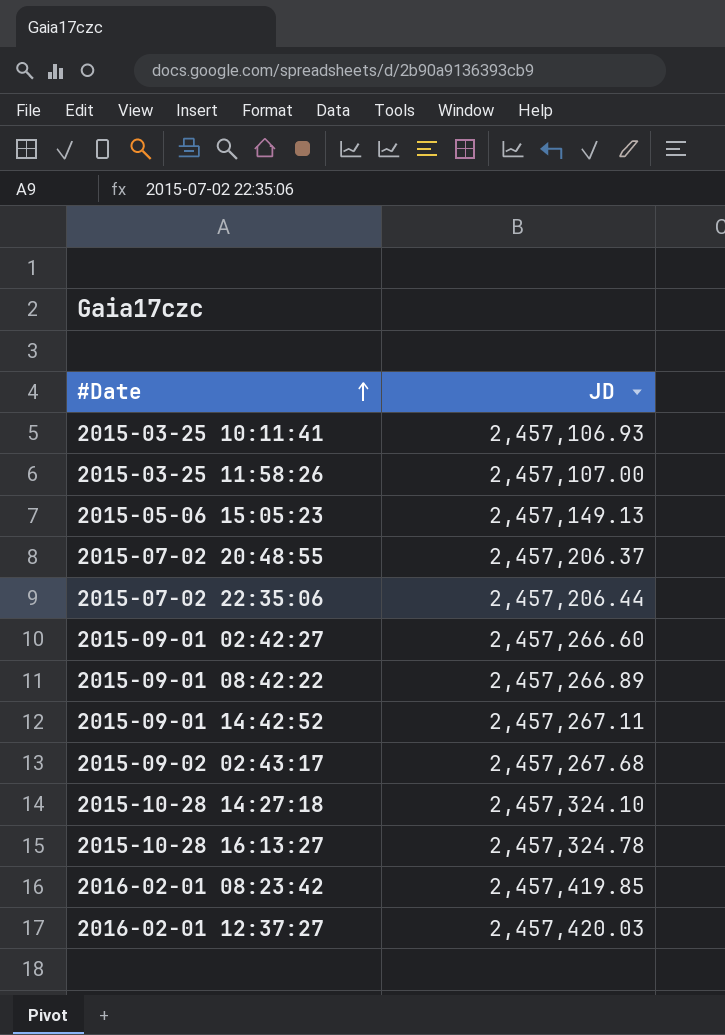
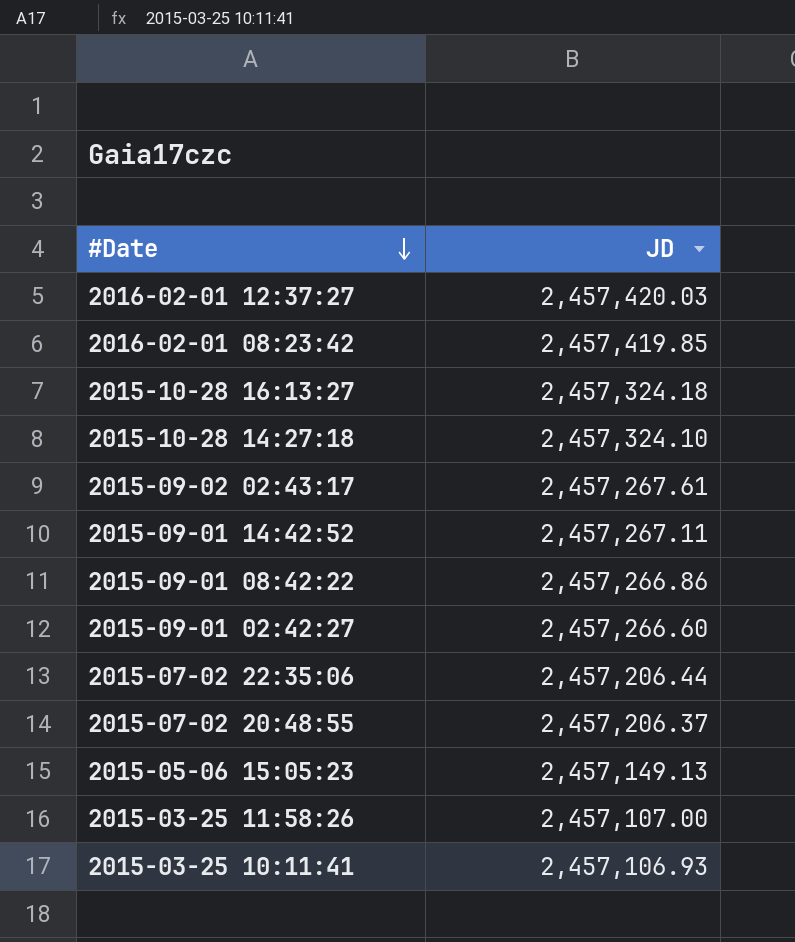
row order: #Date ascending -> #Date descending
2015-10-28 16:13:27 | JD: 2,457,324.78 -> 2,457,324.18
2015-09-02 02:43:17 | JD: 2,457,267.68 -> 2,457,267.61
2015-09-01 08:42:22 | JD: 2,457,266.89 -> 2,457,266.86

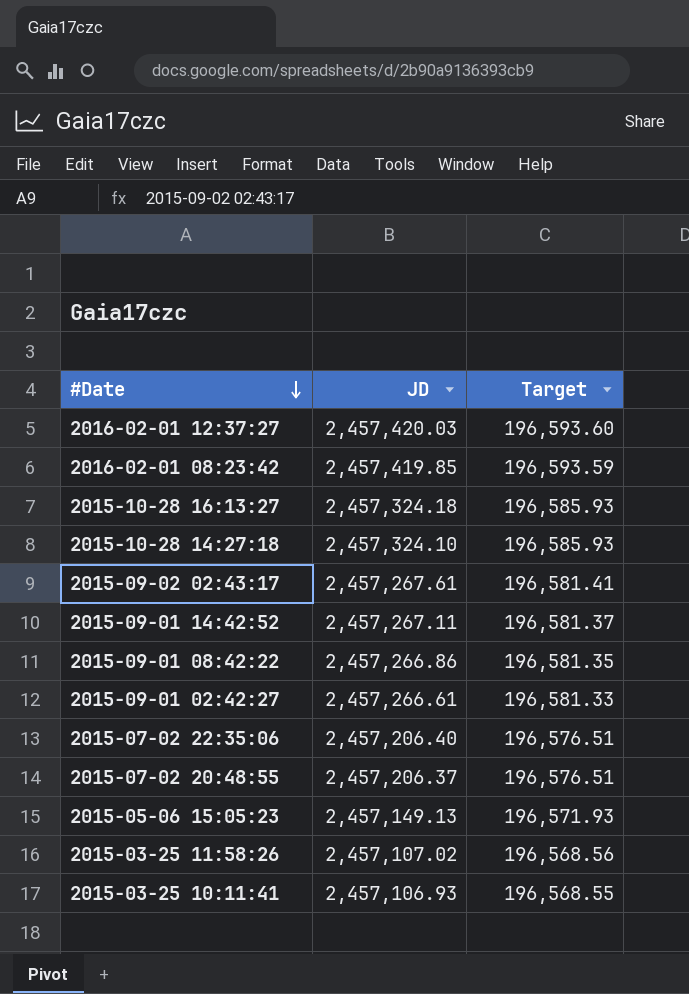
column Target | formula: none -> [JD] * 0.08
2015-09-01 02:42:27 | JD: 2,457,266.60 -> 2,457,266.61
2015-07-02 22:35:06 | JD: 2,457,206.44 -> 2,457,206.40
2015-03-25 11:58:26 | JD: 2,457,107.00 -> 2,457,107.02

